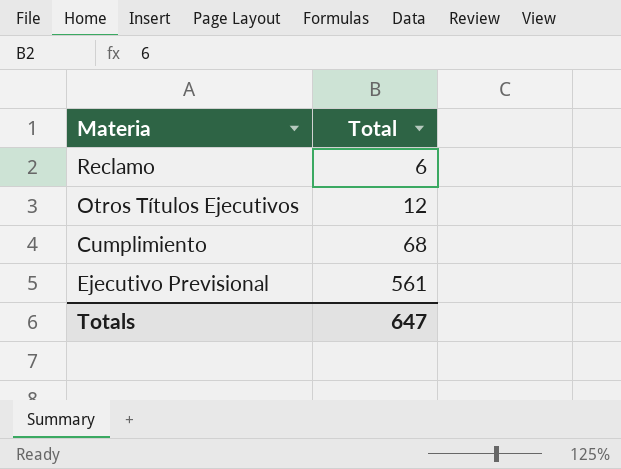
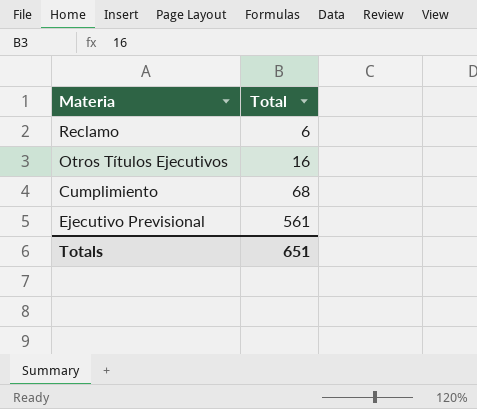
Otros Títulos Ejecutivos | Total: 12 -> 16
Totals | Total: 647 -> 651

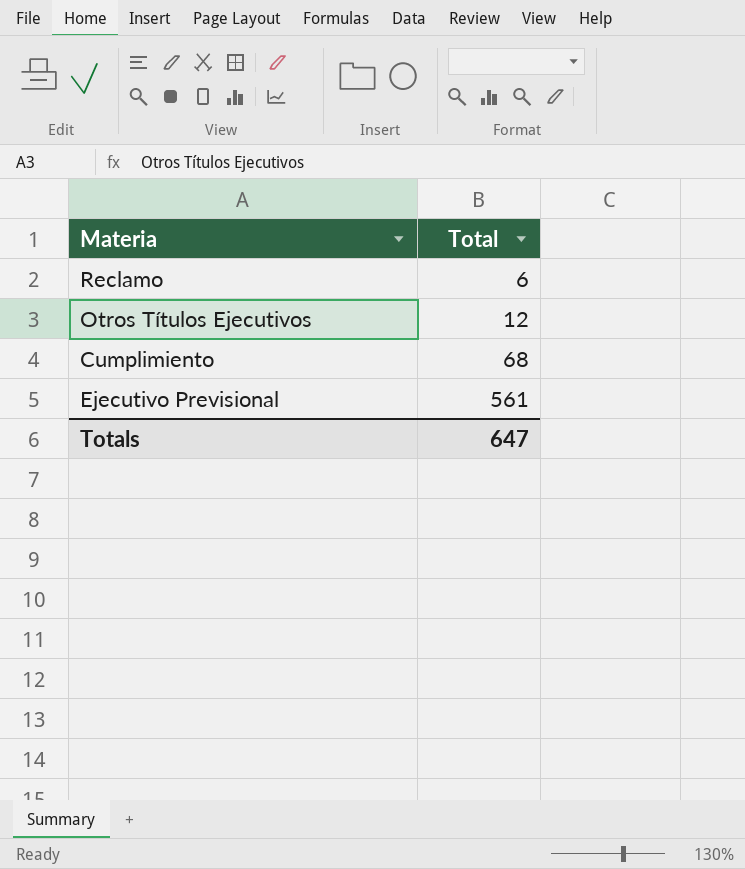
Otros Títulos Ejecutivos | Total: 16 -> 12
Totals | Total: 651 -> 647

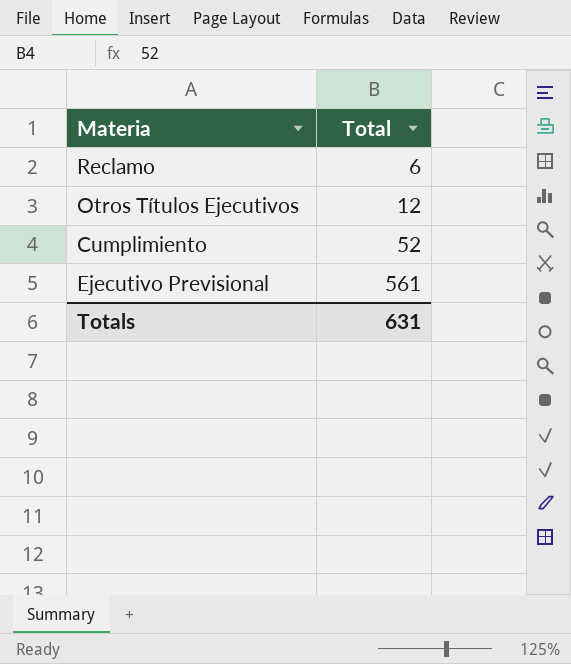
Cumplimiento | Total: 68 -> 52
Totals | Total: 647 -> 631

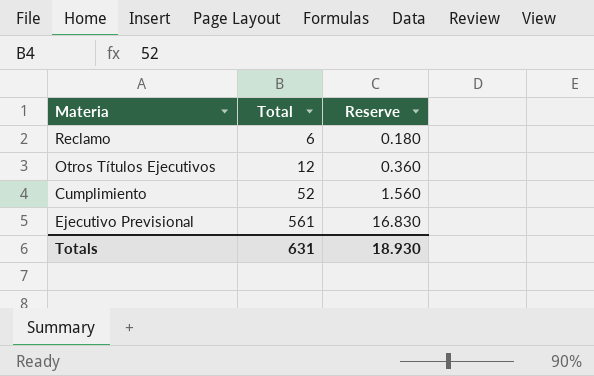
column Reserve | formula: none -> [Total] * 0.03

